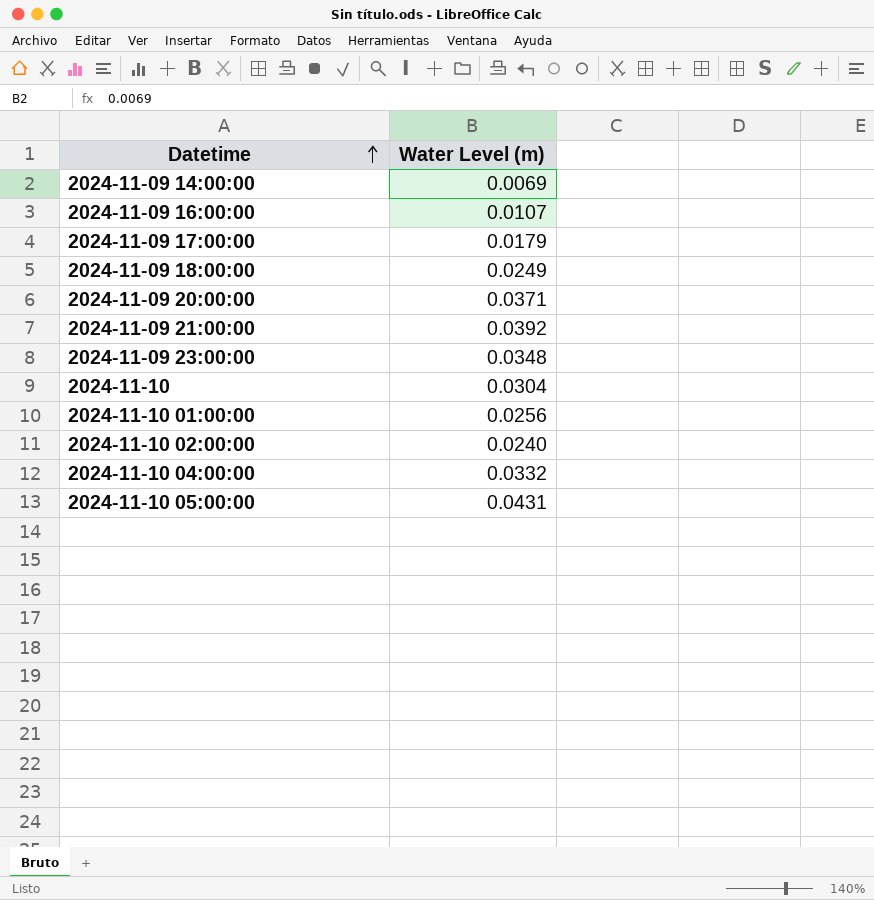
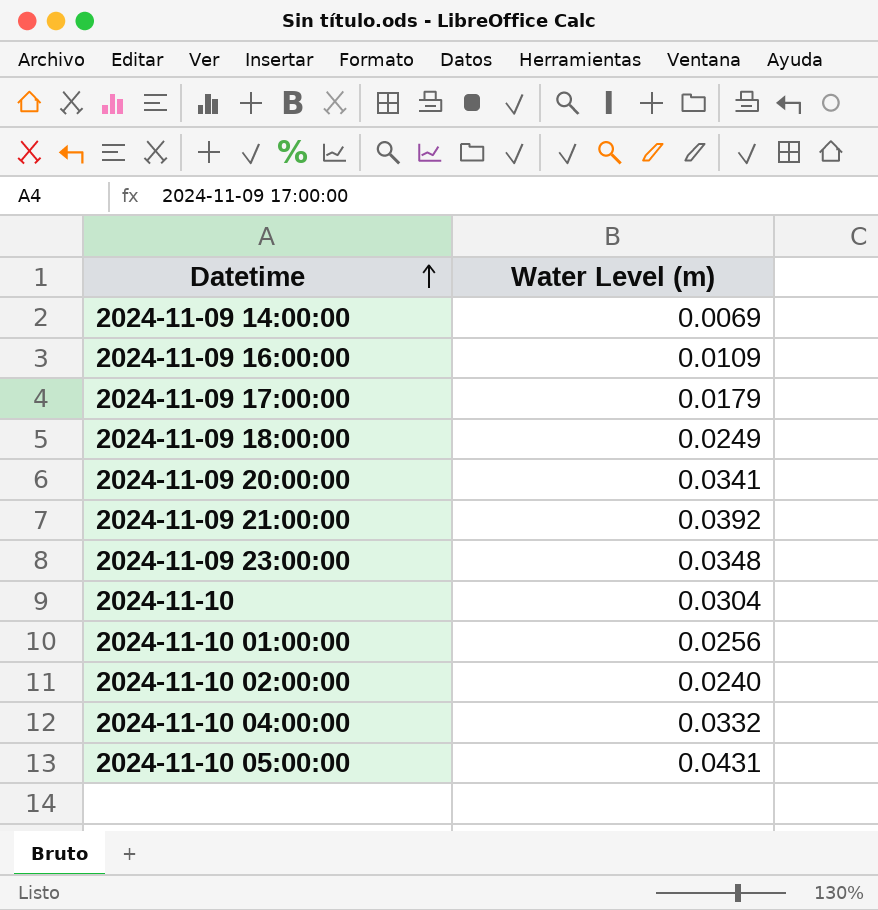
2024-11-09 16:00:00 | Water Level (m): 0.0107 -> 0.0109
2024-11-09 20:00:00 | Water Level (m): 0.0371 -> 0.0341

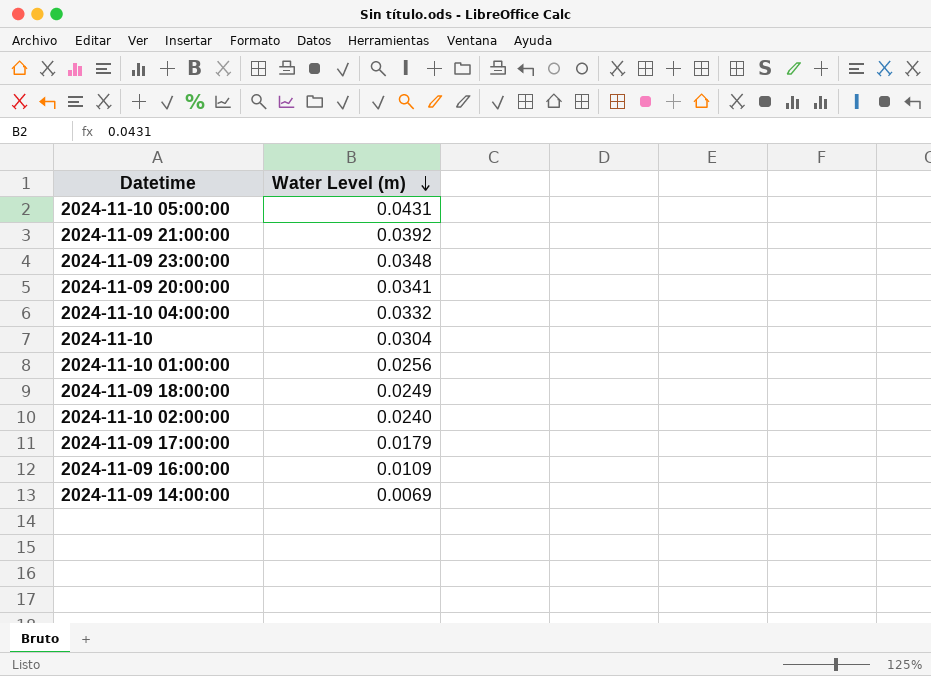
row order: Datetime ascending -> Water Level (m) descending

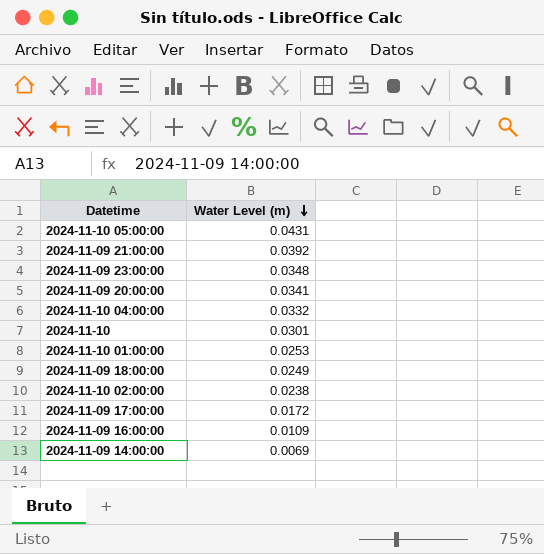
2024-11-10 | Water Level (m): 0.0304 -> 0.0301
2024-11-10 01:00:00 | Water Level (m): 0.0256 -> 0.0253
2024-11-10 02:00:00 | Water Level (m): 0.0240 -> 0.0238
2024-11-09 17:00:00 | Water Level (m): 0.0179 -> 0.0172

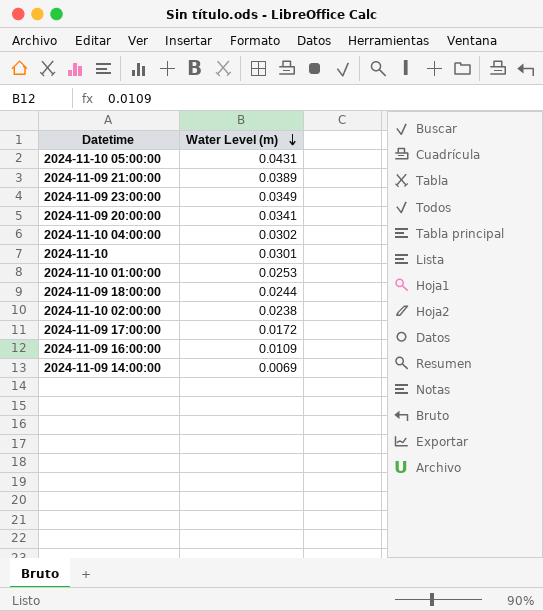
2024-11-09 21:00:00 | Water Level (m): 0.0392 -> 0.0389
2024-11-09 23:00:00 | Water Level (m): 0.0348 -> 0.0349
2024-11-10 04:00:00 | Water Level (m): 0.0332 -> 0.0302
2024-11-09 18:00:00 | Water Level (m): 0.0249 -> 0.0244

